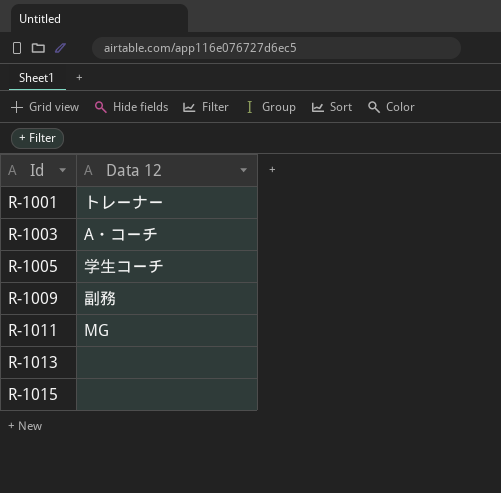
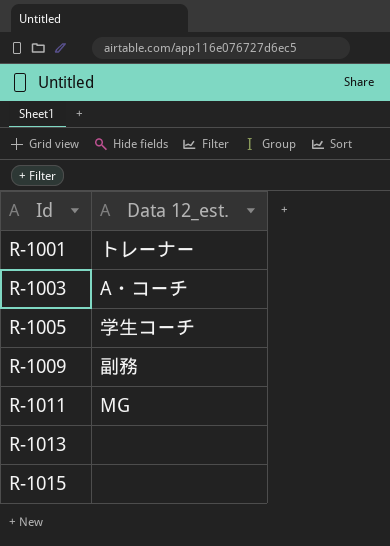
column name: Data 12 -> Data 12_est.

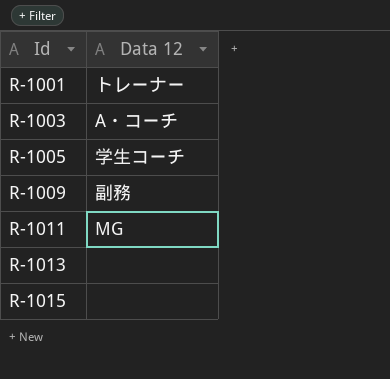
column name: Data 12_est. -> Data 12

